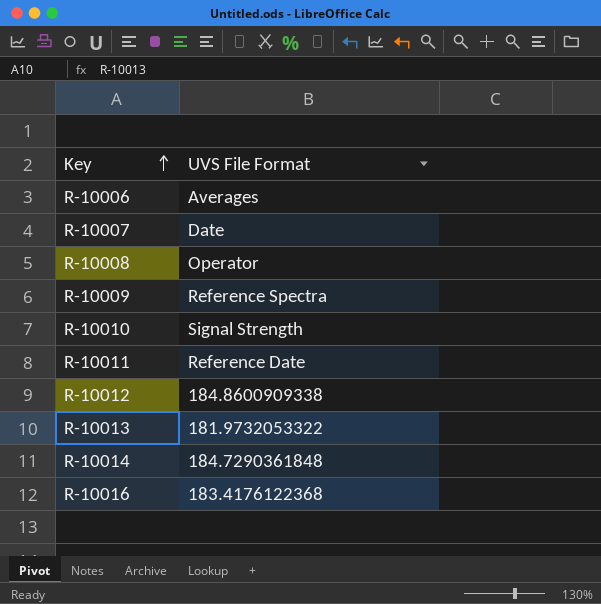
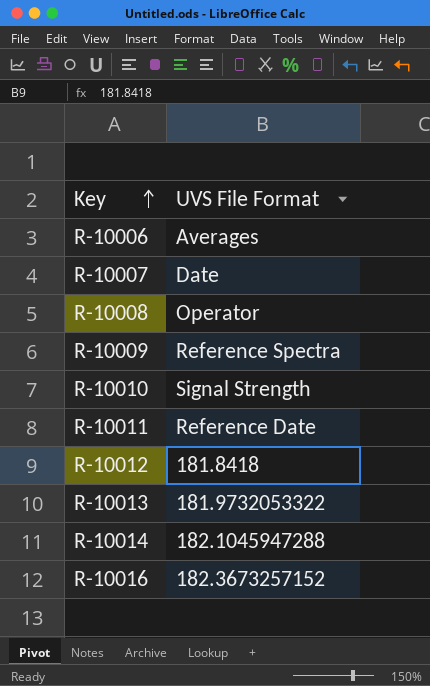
R-10012 | UVS File Format: 184.8600909338 -> 181.8418
R-10014 | UVS File Format: 184.7290361848 -> 182.1045947288
R-10016 | UVS File Format: 183.4176122368 -> 182.3673257152

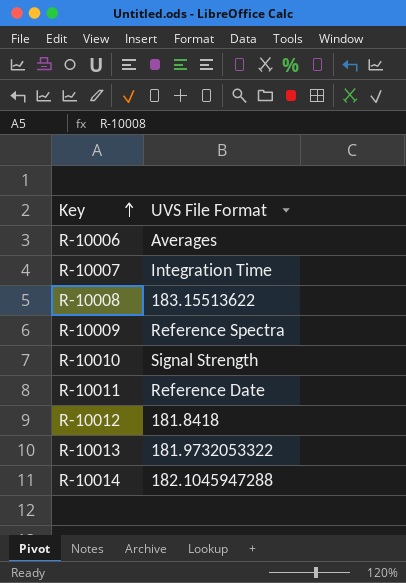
row R-10016: 182.3673257152 -> none
R-10007 | UVS File Format: Date -> Integration Time
R-10008 | UVS File Format: Operator -> 183.15513622

